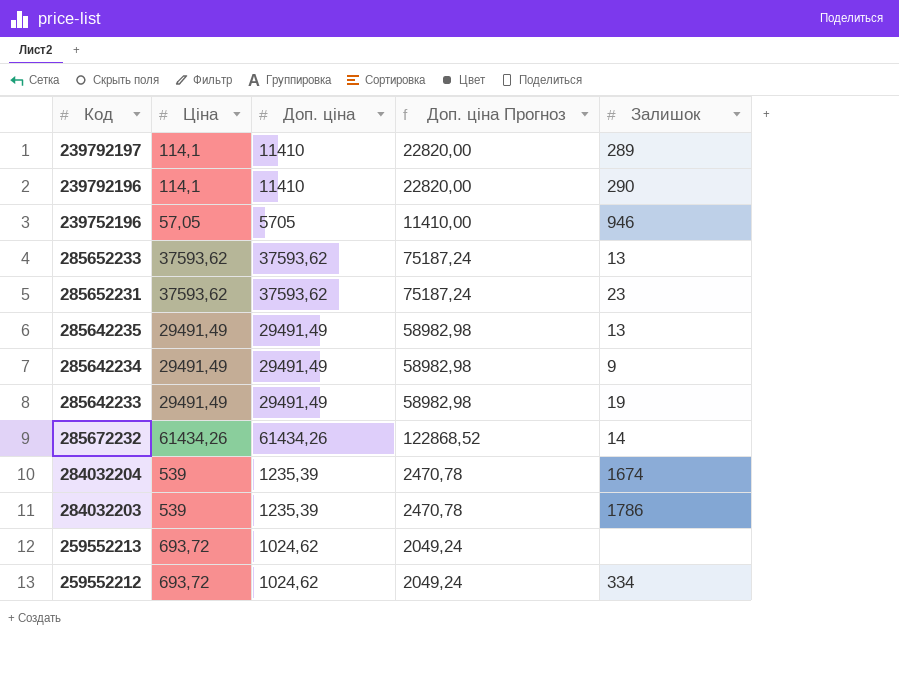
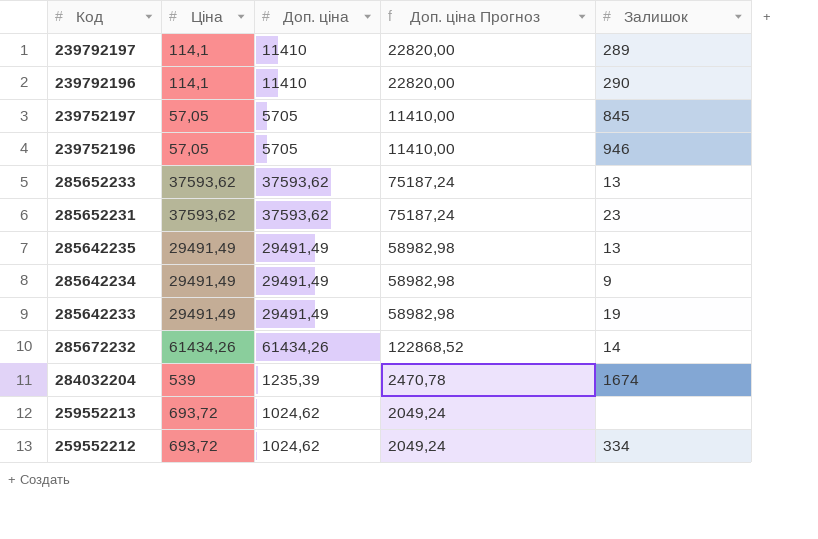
row 284032203: 539 | 1235,39 | 2470,78 | 1786 -> none
row 239752197: none -> 57,05 | 5705 | 11410,00 | 845

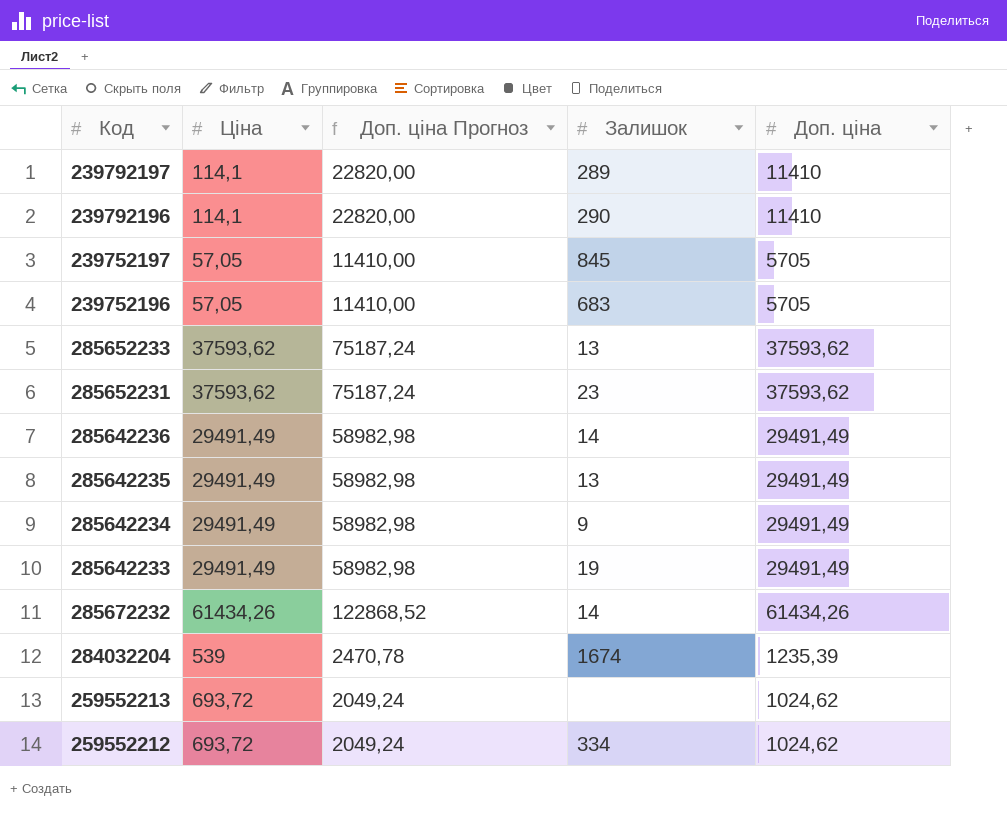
column Доп. ціна | position: 3 -> 5
239752196 | Залишок: 946 -> 683
row 285642236: none -> 29491,49 | 58982,98 | 14 | 29491,49

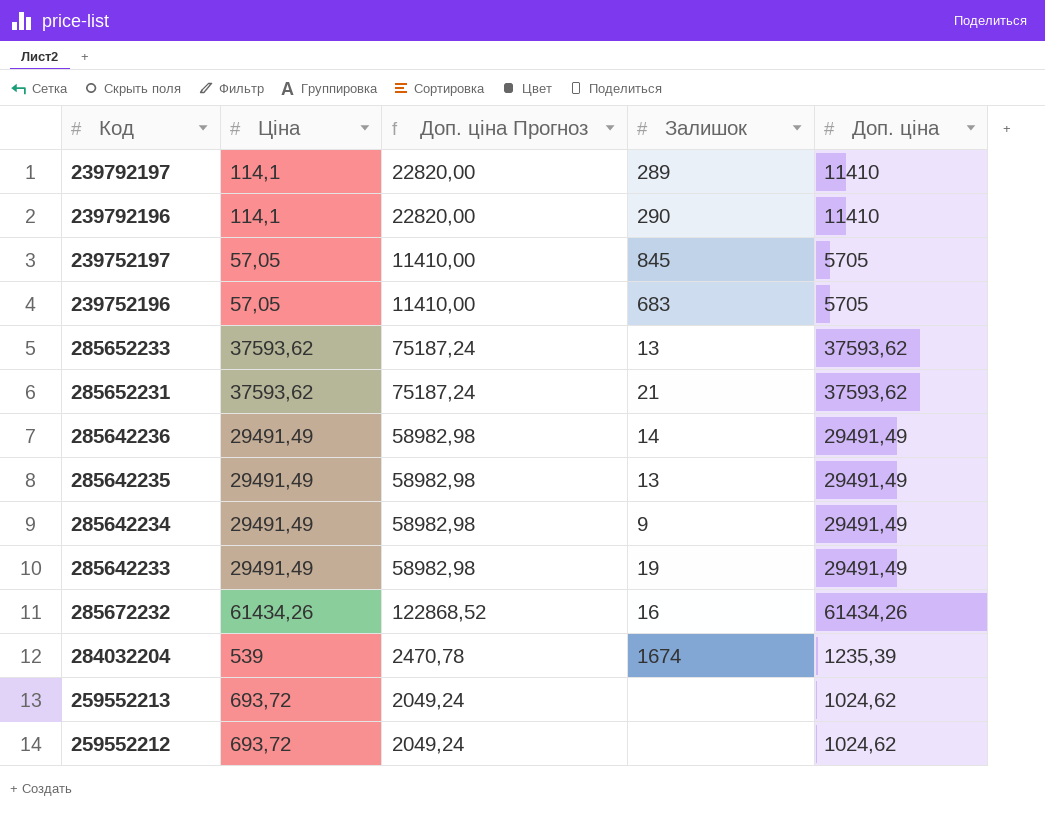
285652231 | Залишок: 23 -> 21
285672232 | Залишок: 14 -> 16
259552212 | Залишок: 334 -> none

